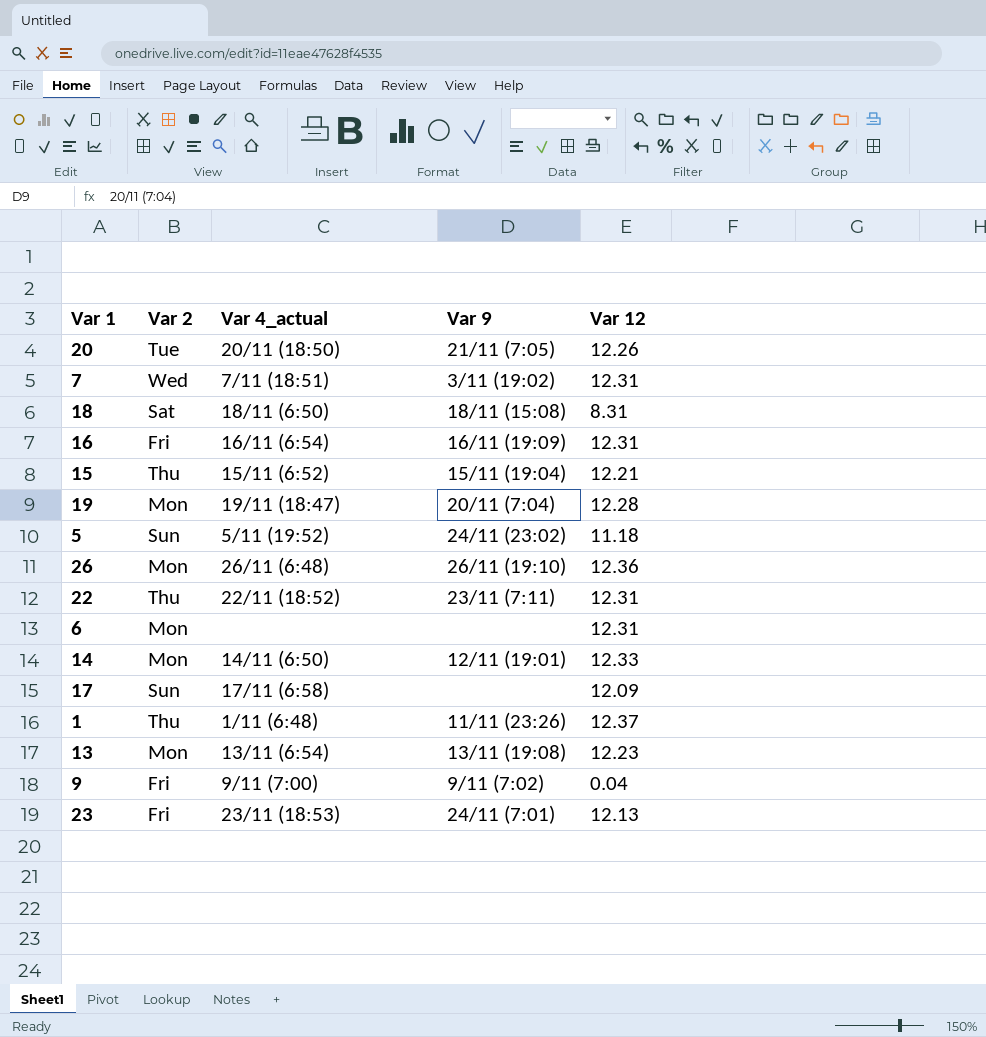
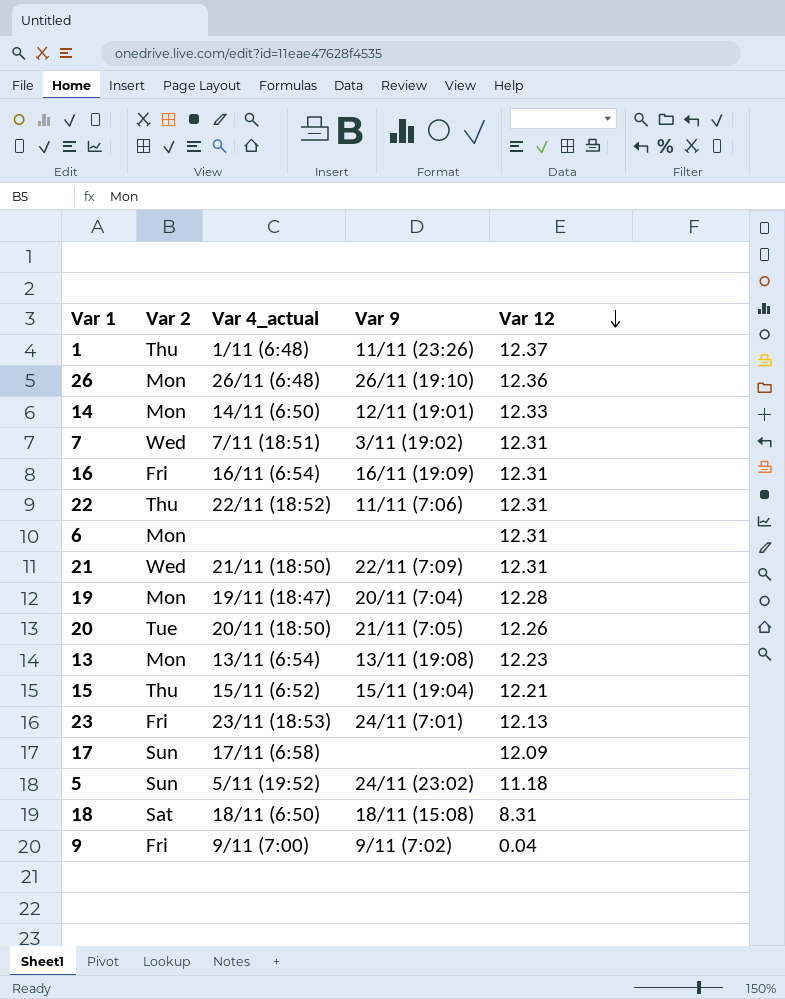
row order: none -> Var 12 descending
22 | Var 9: 23/11 (7:11) -> 11/11 (7:06)
row 21: none -> Wed | 21/11 (18:50) | 22/11 (7:09) | 12.31

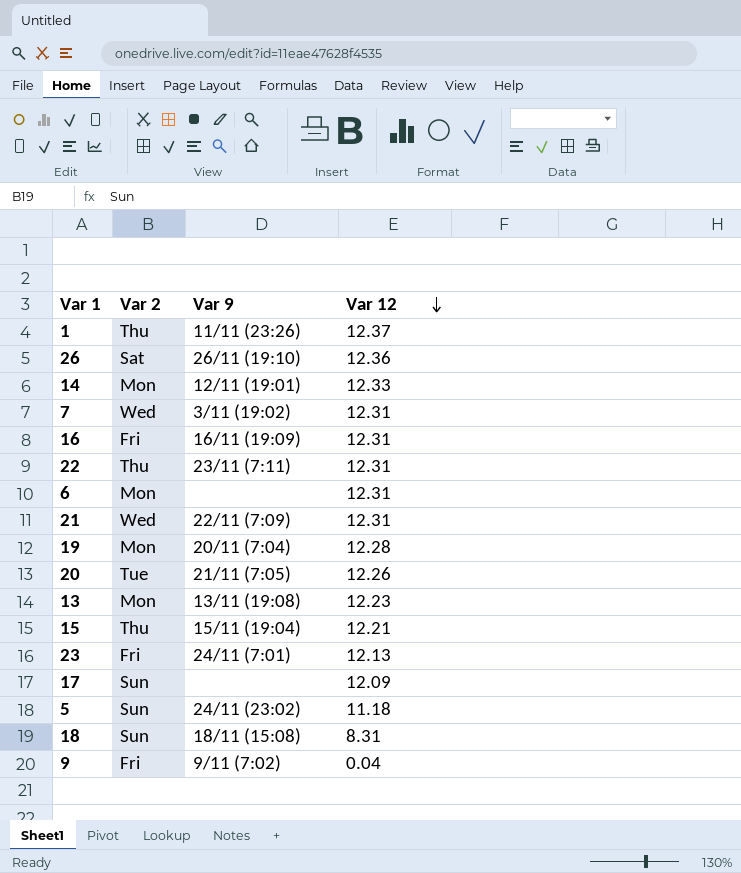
column Var 4_actual | position: 3 -> none
26 | Var 2: Mon -> Sat
22 | Var 9: 11/11 (7:06) -> 23/11 (7:11)
18 | Var 2: Sat -> Sun

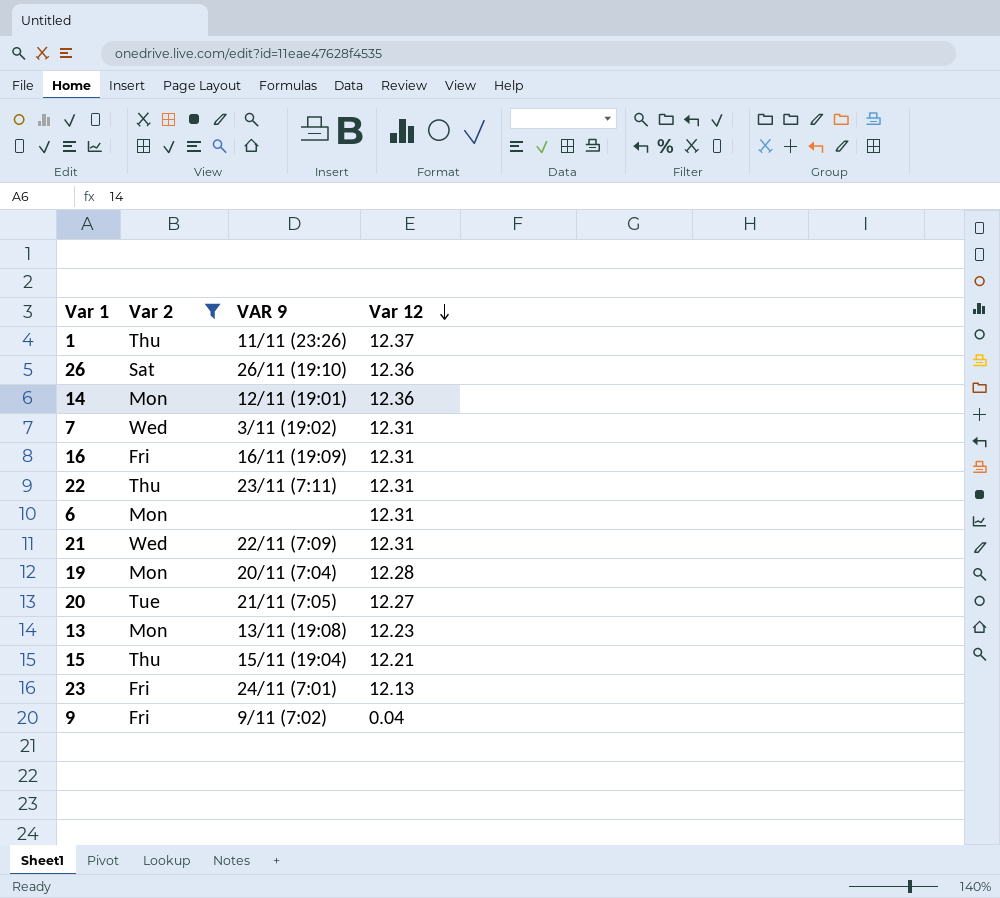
filter: none -> Var 2 != Sun
column name: Var 9 -> VAR 9
14 | Var 12: 12.33 -> 12.36
20 | Var 12: 12.26 -> 12.27

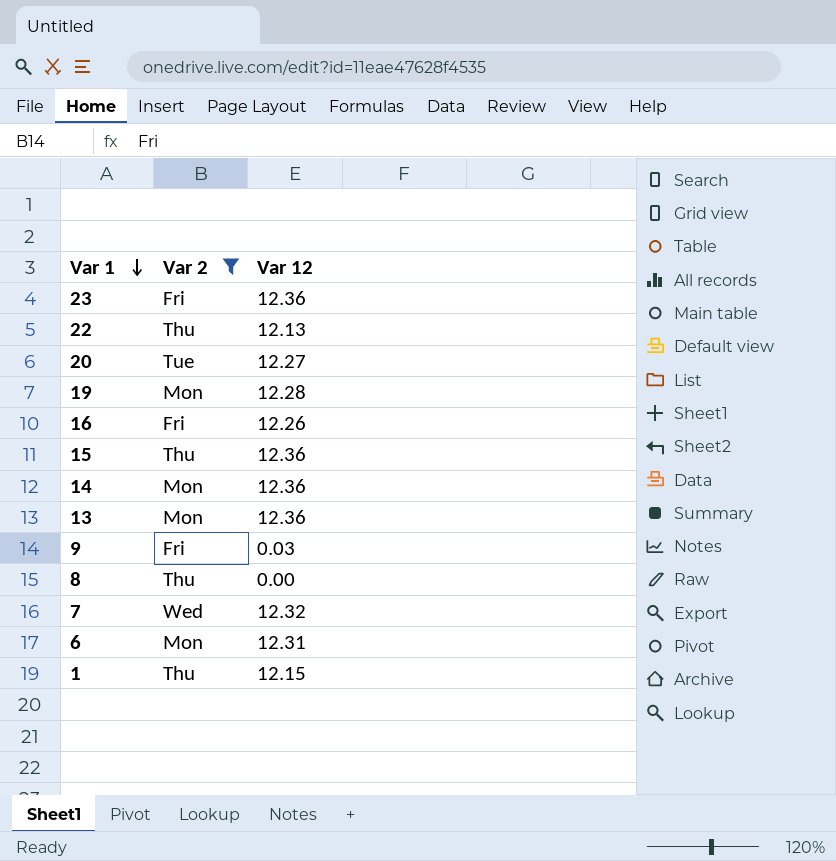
row order: Var 12 descending -> Var 1 descending
column VAR 9 | position: 3 -> none
row 26: Sat | 26/11 (19:10) | 12.36 -> none
row 21: Wed | 22/11 (7:09) | 12.31 -> none
23 | Var 12: 12.13 -> 12.36
22 | Var 12: 12.31 -> 12.13
16 | Var 12: 12.31 -> 12.26
15 | Var 12: 12.21 -> 12.36
13 | Var 12: 12.23 -> 12.36
9 | Var 12: 0.04 -> 0.03
row 8: none -> Thu | 0.00
7 | Var 12: 12.31 -> 12.32
1 | Var 12: 12.37 -> 12.15

